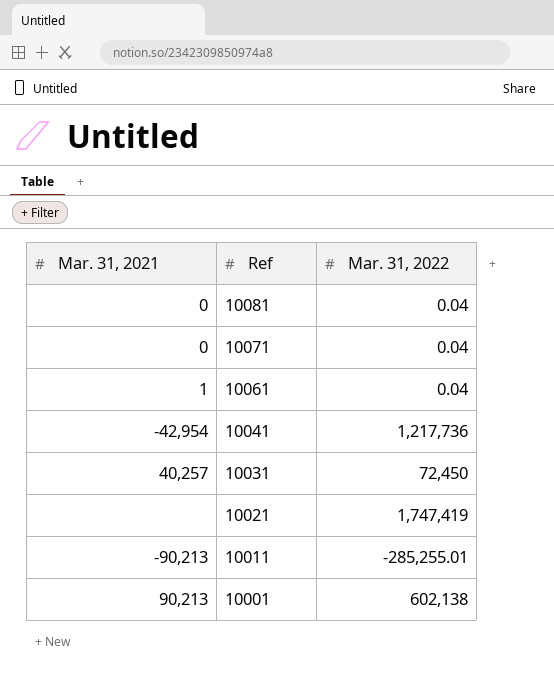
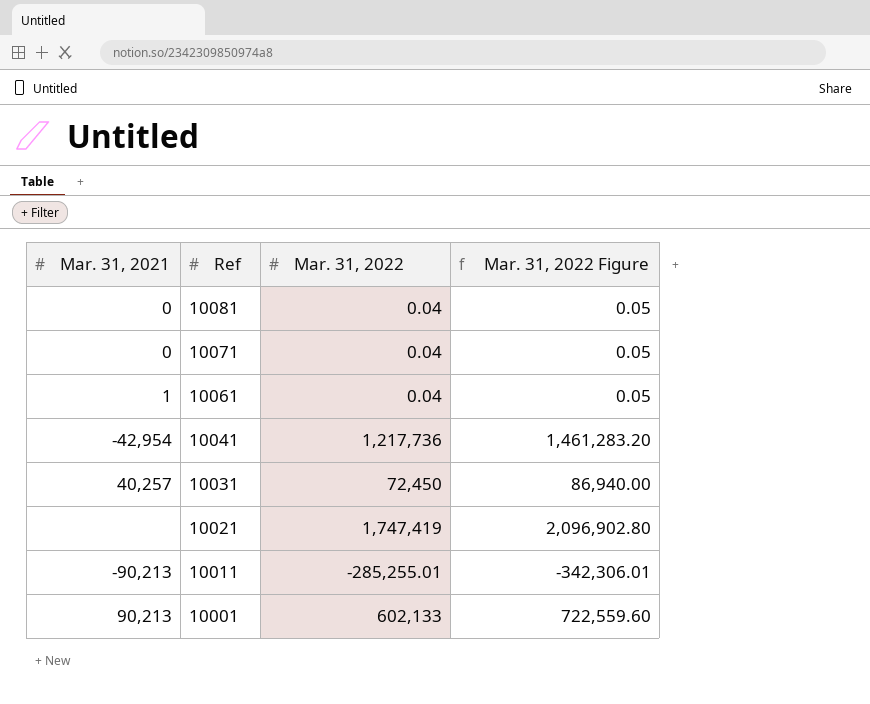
column Mar. 31, 2022 Figure | formula: none -> [Mar. 31, 2022] * 1.2
10001 | Mar. 31, 2022: 602,138 -> 602,133

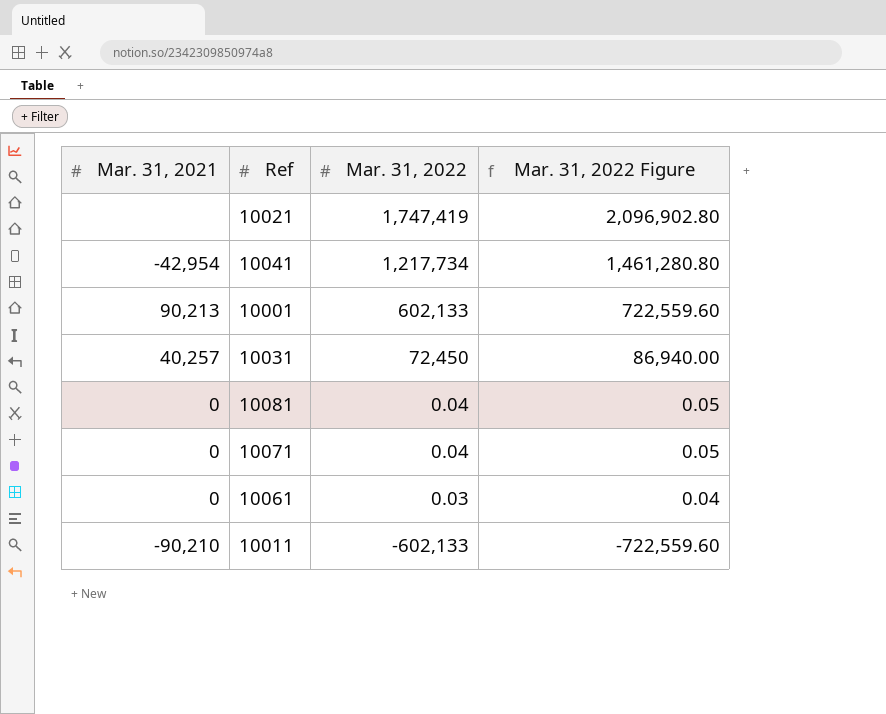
row order: Ref descending -> Mar. 31, 2022 descending
10041 | Mar. 31, 2022: 1,217,736 -> 1,217,734
10041 | Mar. 31, 2022 Figure: 1,461,283.20 -> 1,461,280.80
10061 | Mar. 31, 2021: 1 -> 0
10061 | Mar. 31, 2022: 0.04 -> 0.03
10061 | Mar. 31, 2022 Figure: 0.05 -> 0.04
10011 | Mar. 31, 2021: -90,213 -> -90,210
10011 | Mar. 31, 2022: -285,255.01 -> -602,133
10011 | Mar. 31, 2022 Figure: -342,306.01 -> -722,559.60

